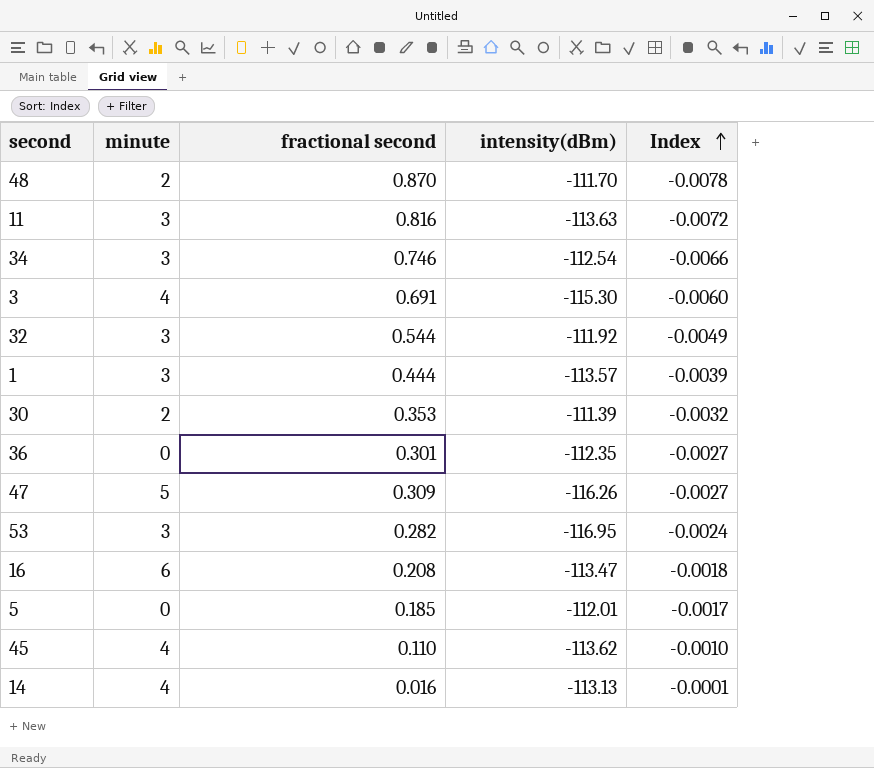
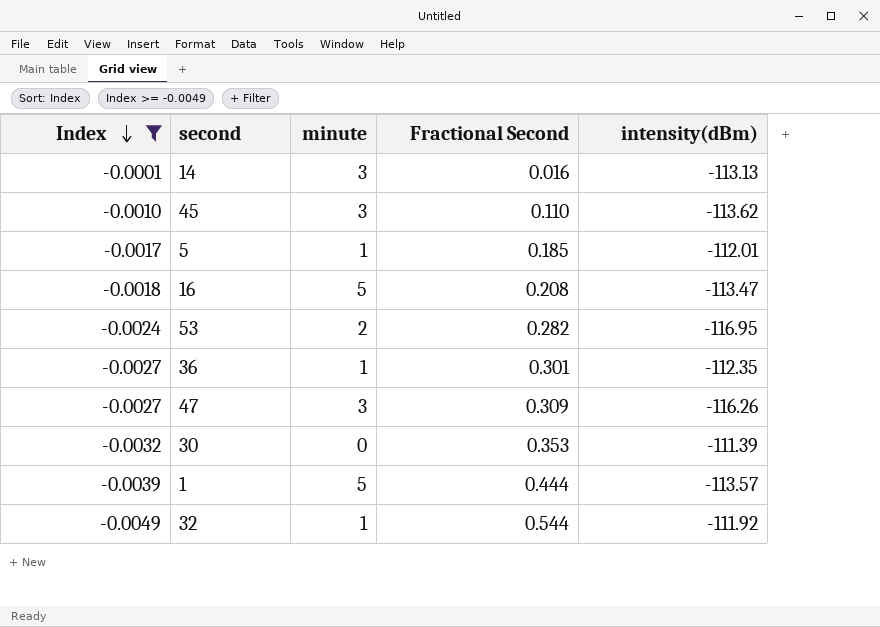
filter: none -> Index >= -0.0049
row order: Index ascending -> Index descending
column Index | position: 5 -> 1
column name: fractional second -> Fractional Second
14 | minute: 4 -> 3
45 | minute: 4 -> 3
5 | minute: 0 -> 1
16 | minute: 6 -> 5
53 | minute: 3 -> 2
36 | minute: 0 -> 1
47 | minute: 5 -> 3
30 | minute: 2 -> 0
1 | minute: 3 -> 5
32 | minute: 3 -> 1

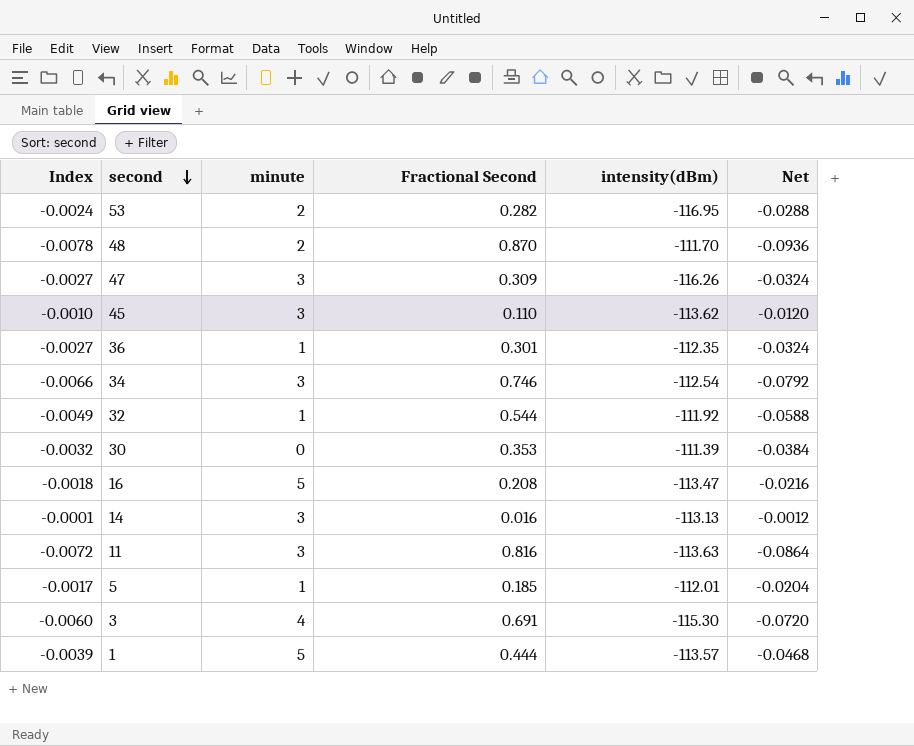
filter: Index >= -0.0049 -> none
row order: Index descending -> second descending
column Net | formula: none -> [Index] * 12

